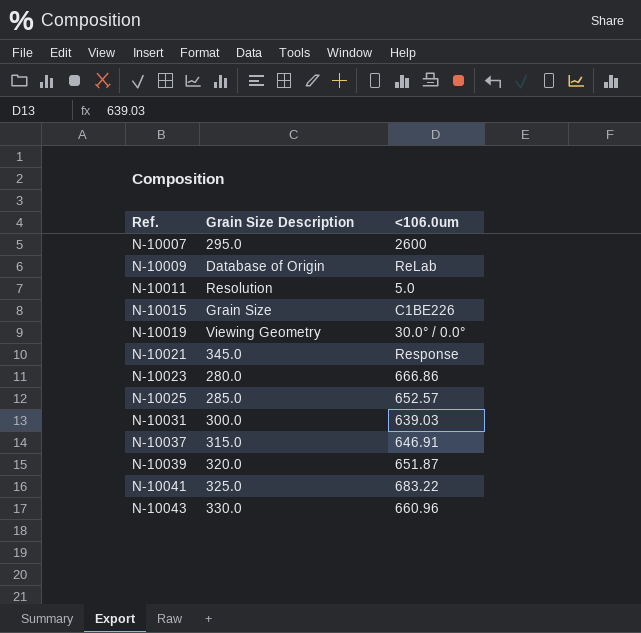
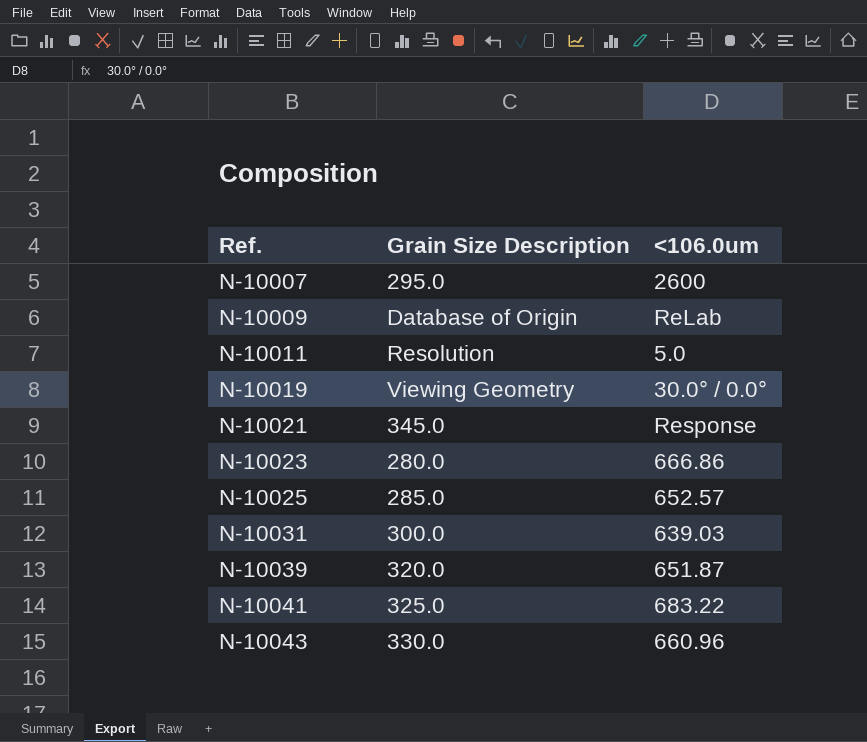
row N-10015: Grain Size | C1BE226 -> none
row N-10037: 315.0 | 646.91 -> none

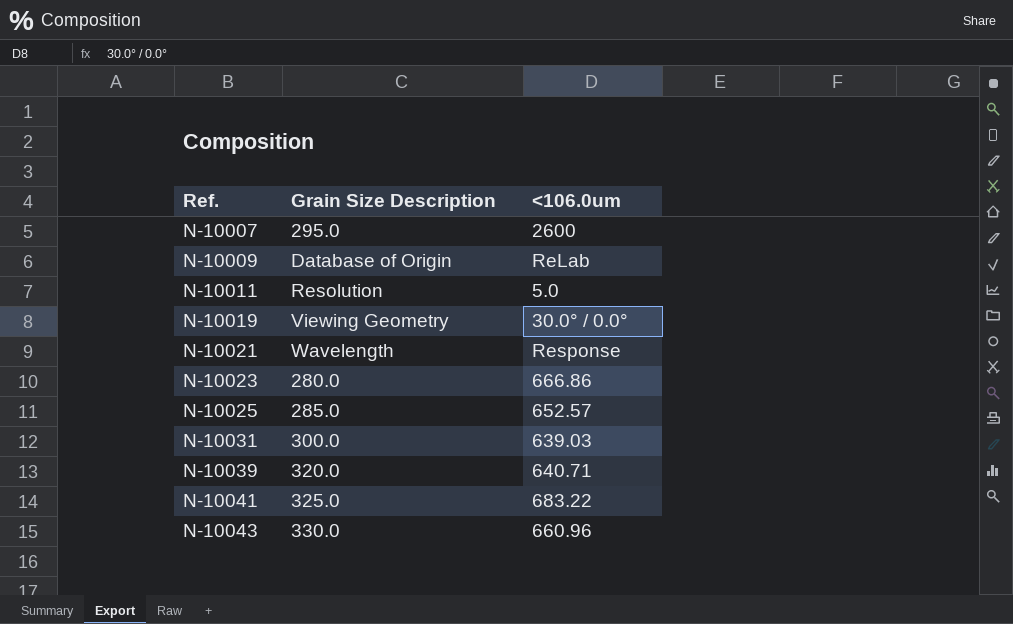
N-10021 | Grain Size Description: 345.0 -> Wavelength
N-10039 | <106.0um: 651.87 -> 640.71

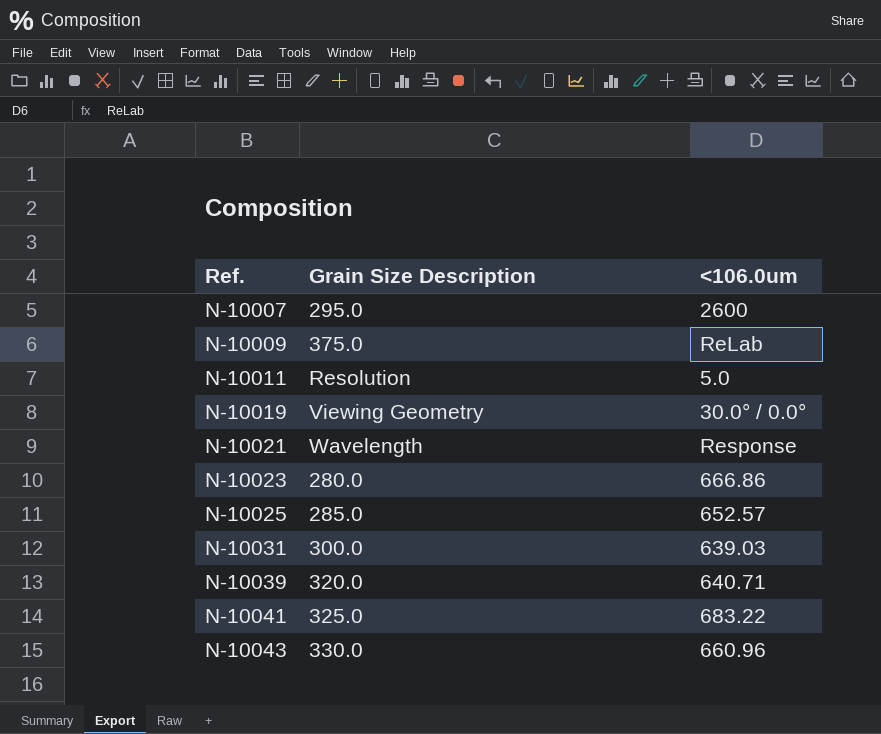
N-10009 | Grain Size Description: Database of Origin -> 375.0

